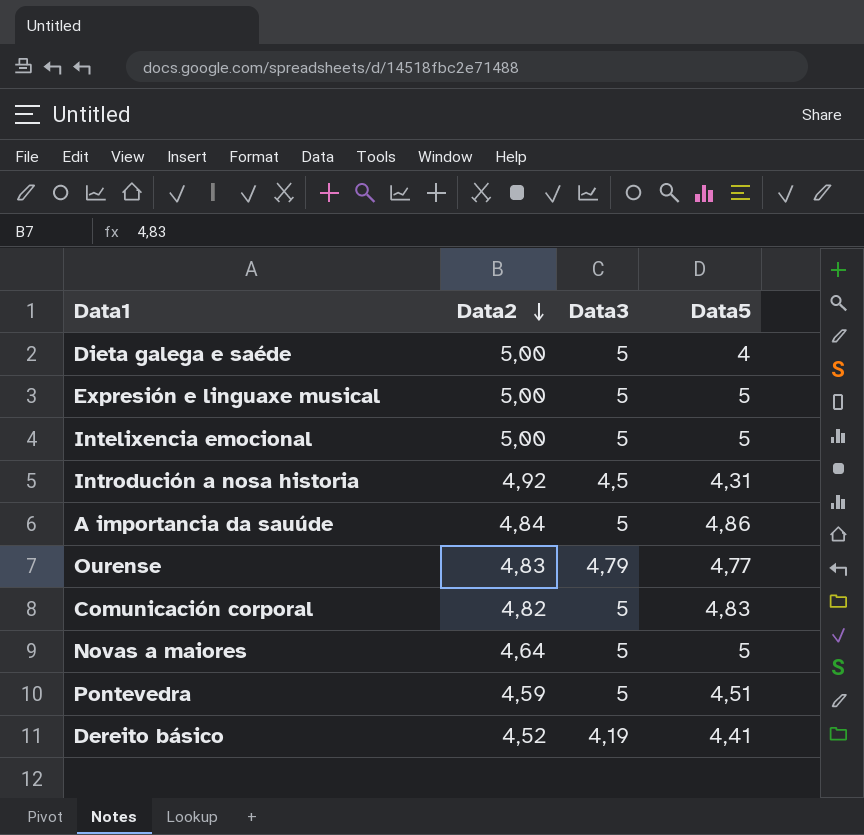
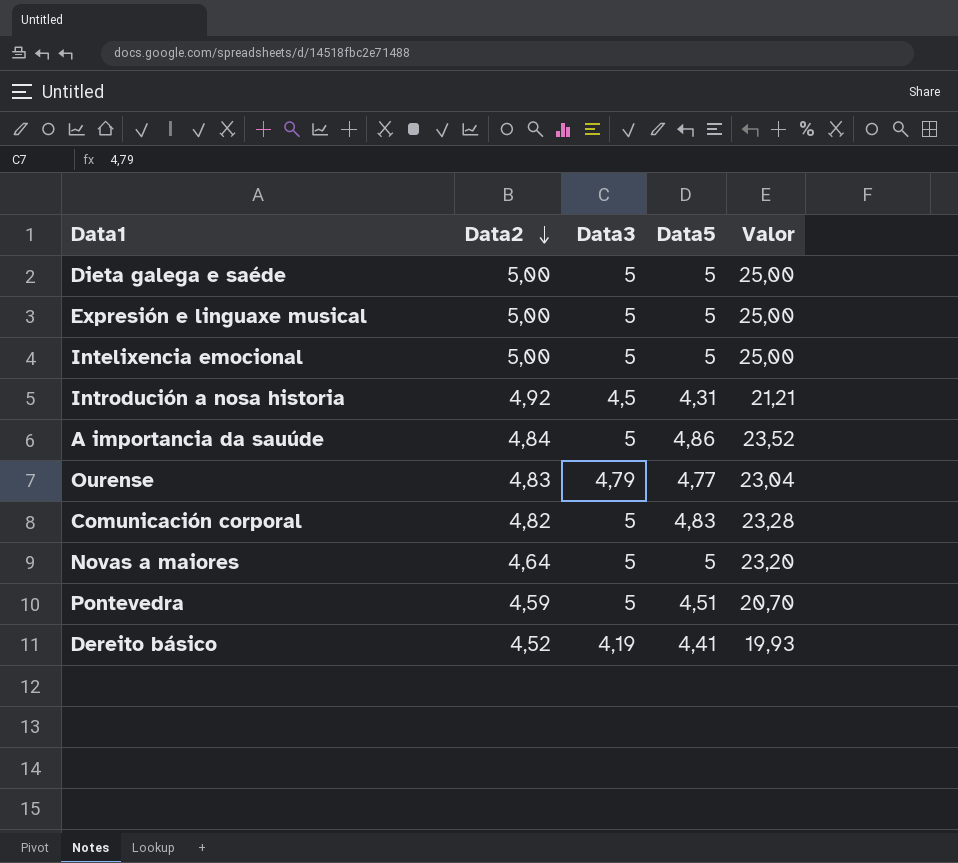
column Valor | formula: none -> [Data2] * [Data5]
Dieta galega e saéde | Data5: 4 -> 5

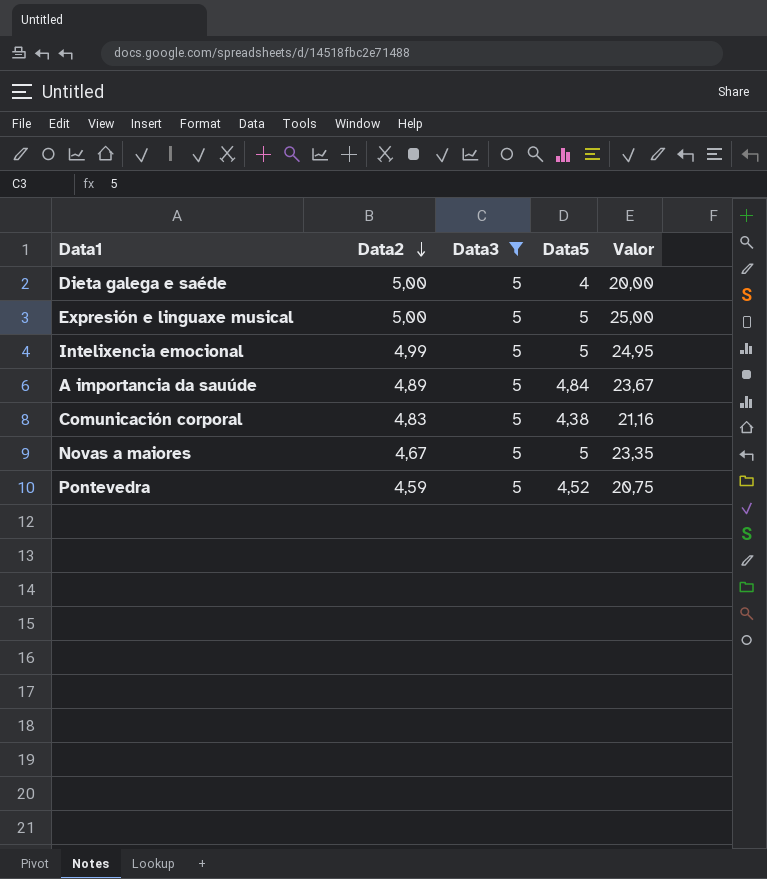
filter: none -> Data3 = 5
Dieta galega e saéde | Data5: 5 -> 4
Dieta galega e saéde | Valor: 25,00 -> 20,00
Intelixencia emocional | Data2: 5,00 -> 4,99
Intelixencia emocional | Valor: 25,00 -> 24,95
A importancia da sauúde | Data2: 4,84 -> 4,89
A importancia da sauúde | Data5: 4,86 -> 4,84
A importancia da sauúde | Valor: 23,52 -> 23,67
Comunicación corporal | Data2: 4,82 -> 4,83
Comunicación corporal | Data5: 4,83 -> 4,38
Comunicación corporal | Valor: 23,28 -> 21,16
Novas a maiores | Data2: 4,64 -> 4,67
Novas a maiores | Valor: 23,20 -> 23,35
Pontevedra | Data5: 4,51 -> 4,52
Pontevedra | Valor: 20,70 -> 20,75

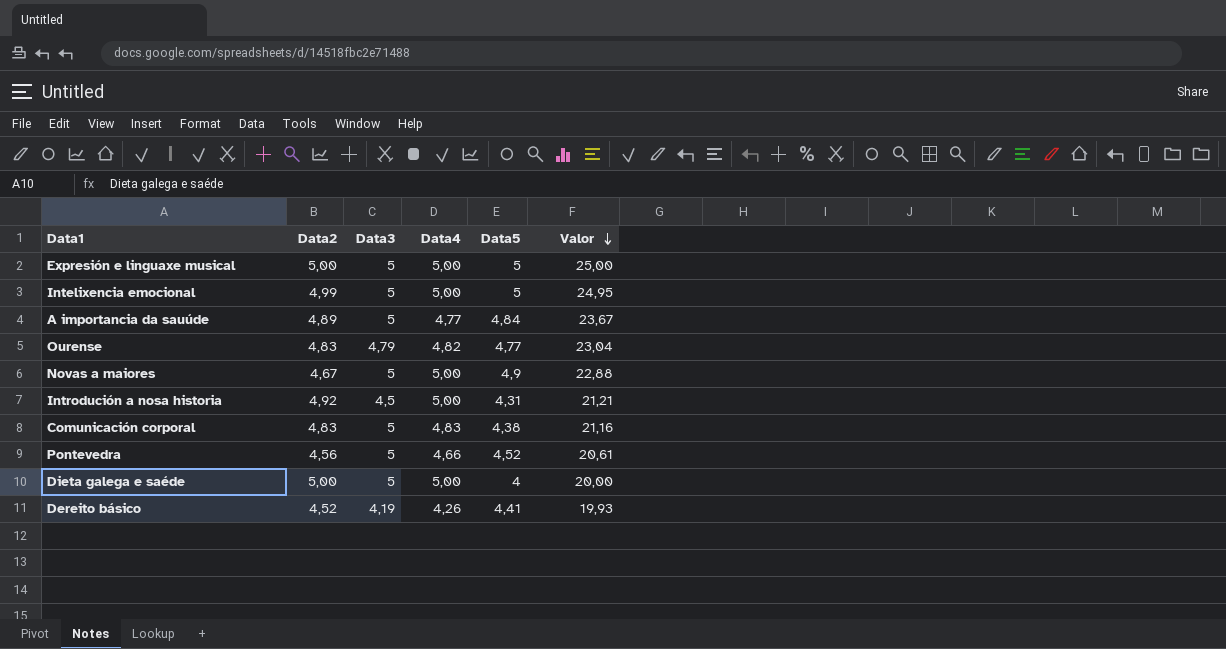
filter: Data3 = 5 -> none
row order: Data2 descending -> Valor descending
column Data4 | position: none -> 4
Novas a maiores | Data5: 5 -> 4,9
Novas a maiores | Valor: 23,35 -> 22,88
Pontevedra | Data2: 4,59 -> 4,56
Pontevedra | Valor: 20,75 -> 20,61

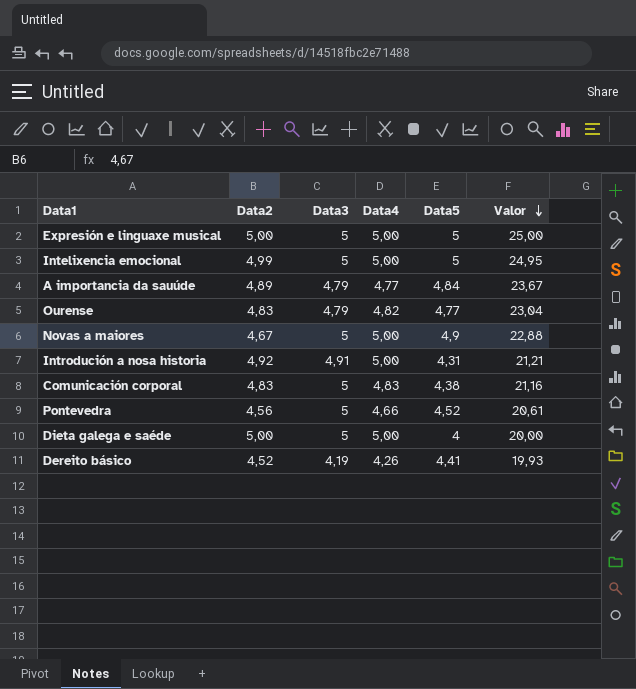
A importancia da sauúde | Data3: 5 -> 4,79
Introdución a nosa historia | Data3: 4,5 -> 4,91

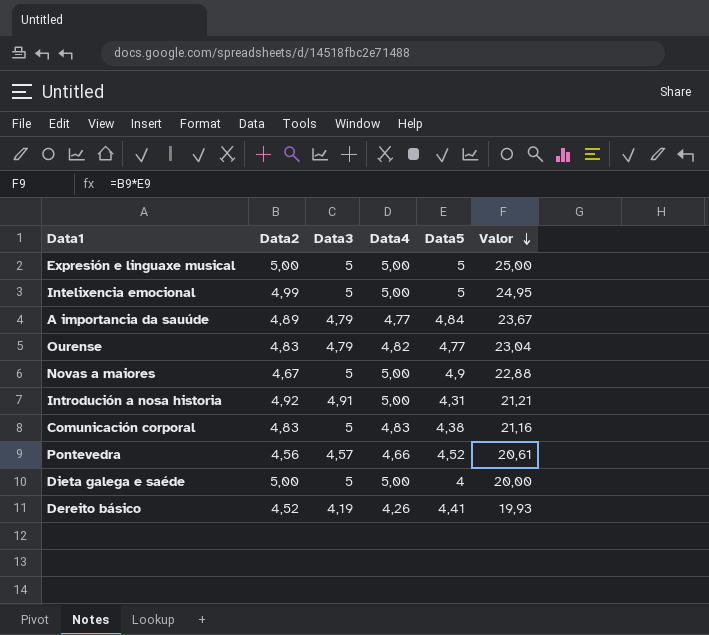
Pontevedra | Data3: 5 -> 4,57

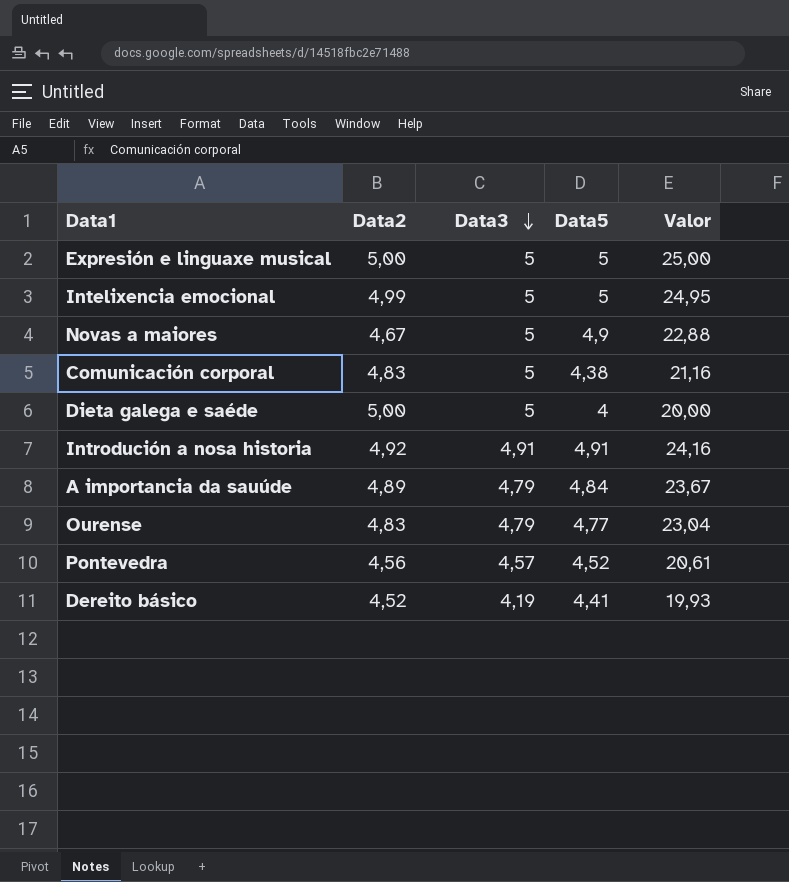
row order: Valor descending -> Data3 descending
column Data4 | position: 4 -> none
Introdución a nosa historia | Data5: 4,31 -> 4,91
Introdución a nosa historia | Valor: 21,21 -> 24,16

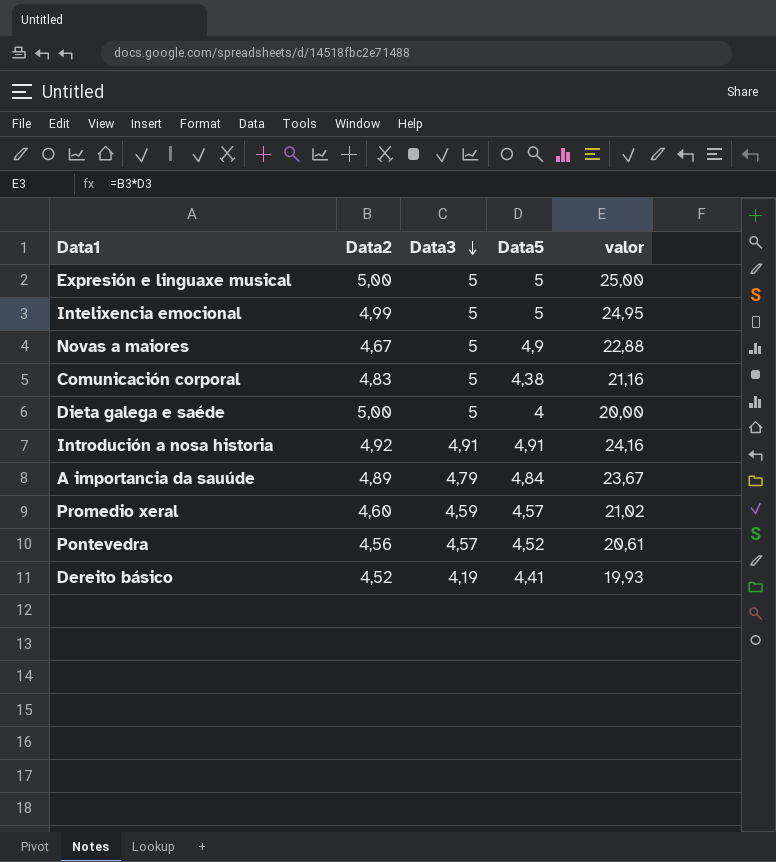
column name: Valor -> valor
row Ourense: 4,83 | 4,79 | 4,77 | 23,04 -> none
row Promedio xeral: none -> 4,60 | 4,59 | 4,57 | 21,02

